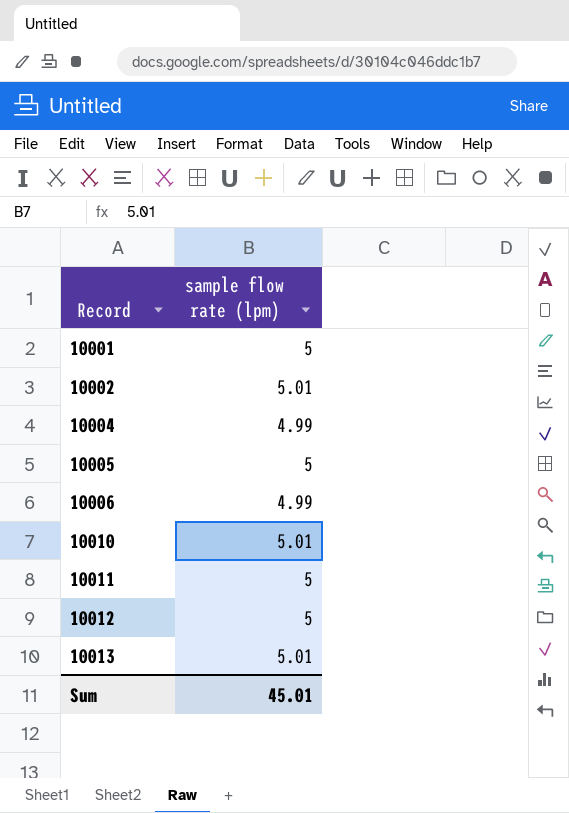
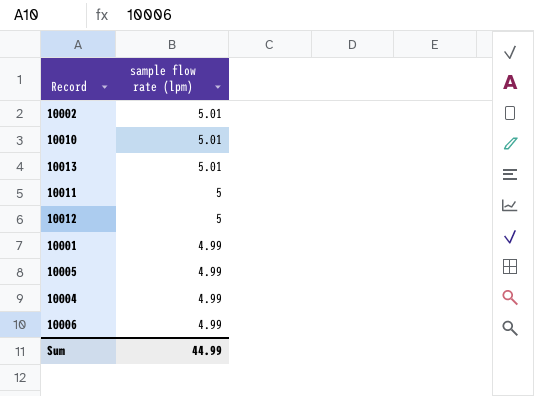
row order: Record ascending -> sample flow rate (lpm) descending
10001 | sample flow rate (lpm): 5 -> 4.99
10005 | sample flow rate (lpm): 5 -> 4.99
Sum | sample flow rate (lpm): 45.01 -> 44.99

